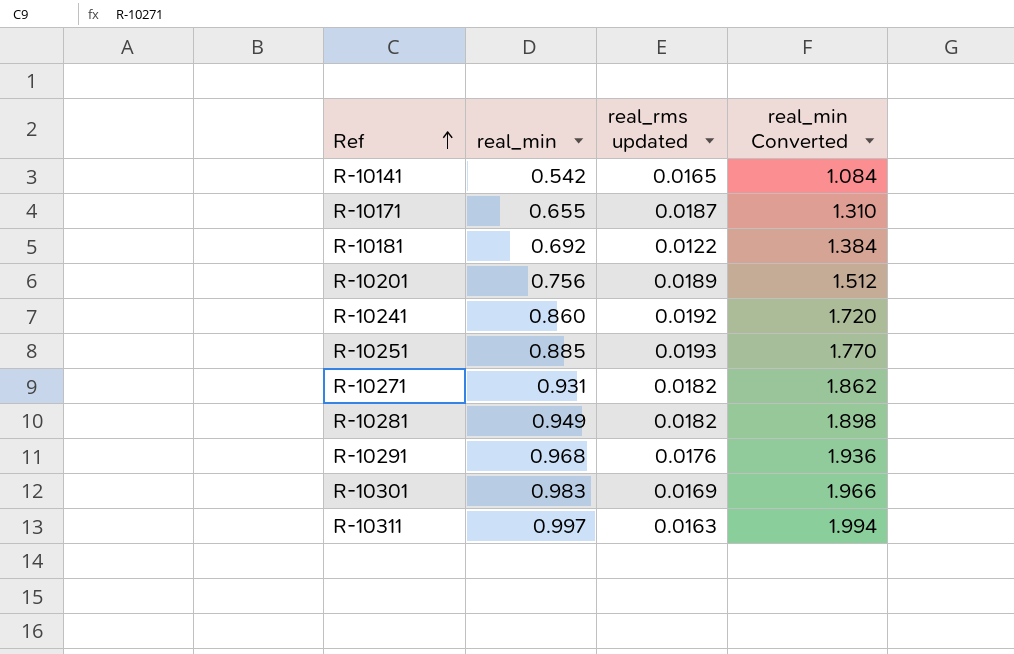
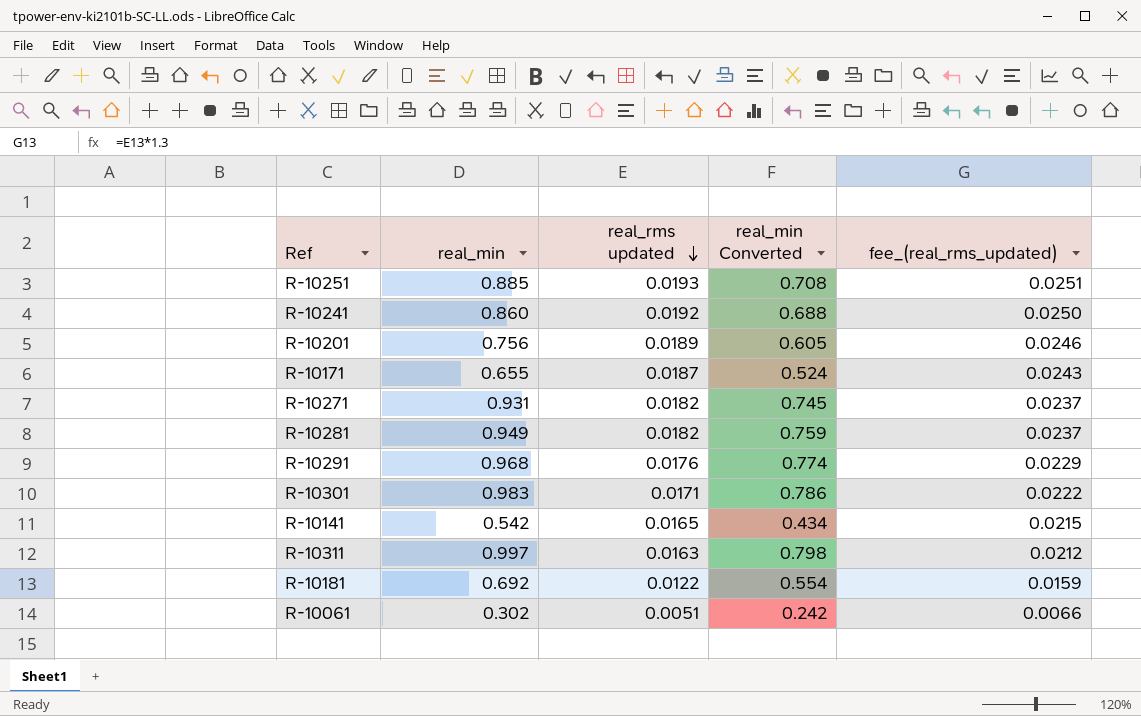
row order: Ref ascending -> real_rms updated descending
column real_min Converted | formula: [real_min] * 2 -> [real_min] * 0.8
column fee_(real_rms_updated) | formula: none -> [real_rms updated] * 1.3
R-10301 | real_rms updated: 0.0169 -> 0.0171
row R-10061: none -> 0.302 | 0.0051 | 0.242 | 0.0066

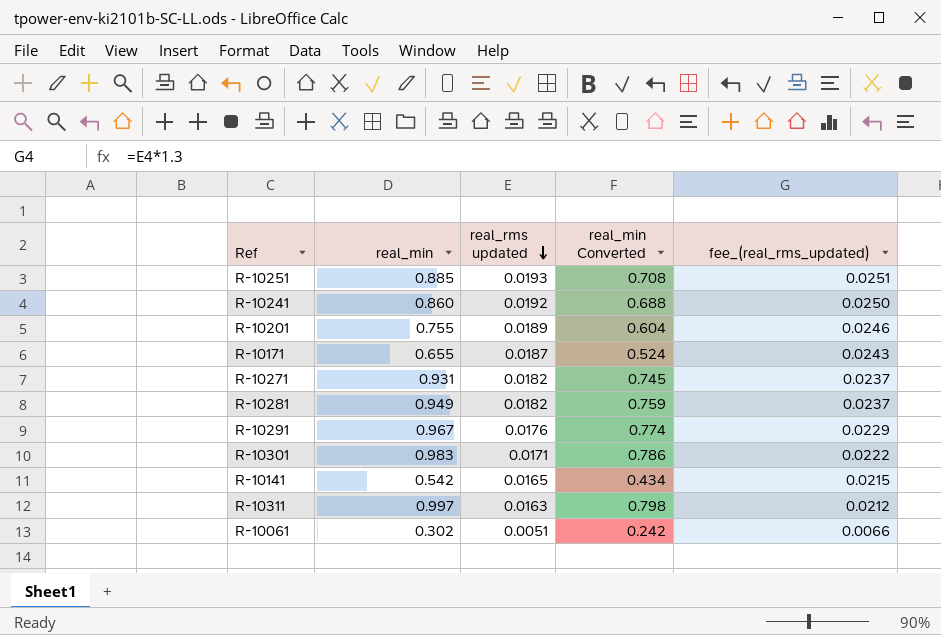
row R-10181: 0.692 | 0.0122 | 0.554 | 0.0159 -> none
R-10201 | real_min: 0.756 -> 0.755
R-10201 | real_min Converted: 0.605 -> 0.604
R-10291 | real_min: 0.968 -> 0.967

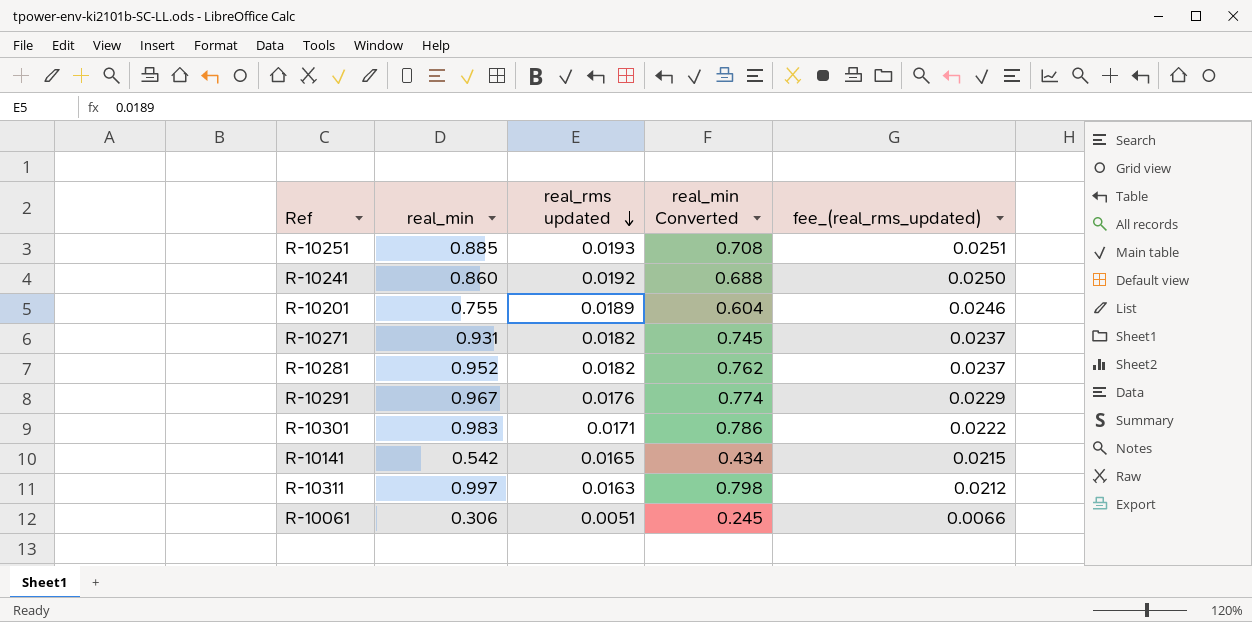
row R-10171: 0.655 | 0.0187 | 0.524 | 0.0243 -> none
R-10281 | real_min: 0.949 -> 0.952
R-10281 | real_min Converted: 0.759 -> 0.762
R-10061 | real_min: 0.302 -> 0.306
R-10061 | real_min Converted: 0.242 -> 0.245

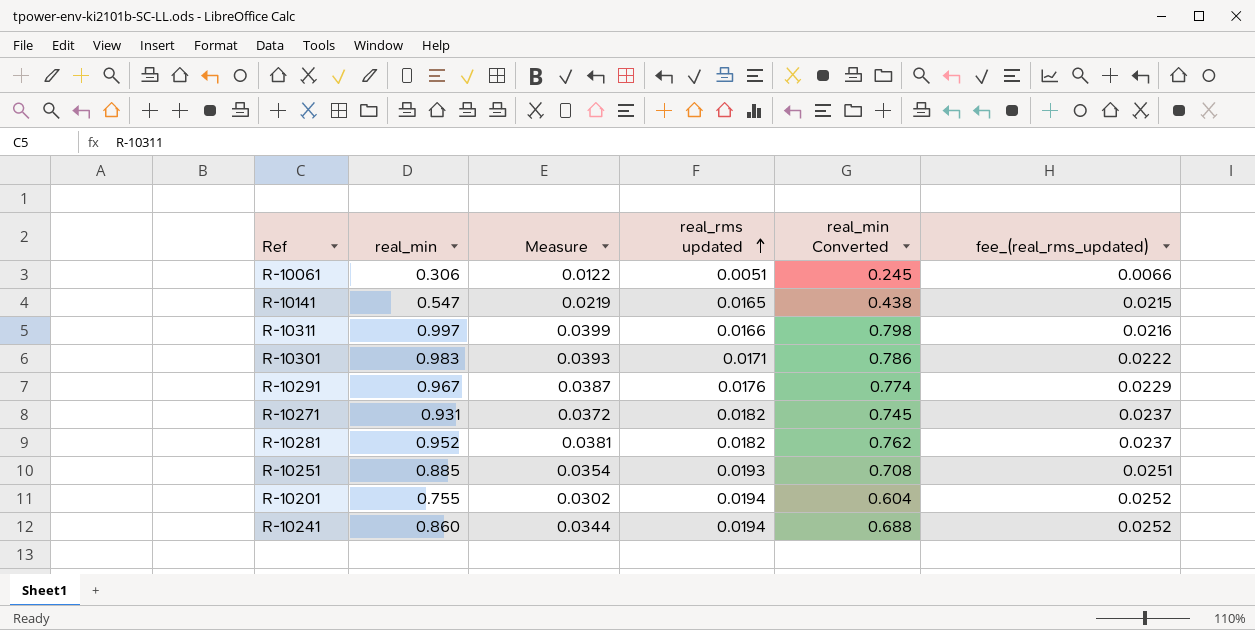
row order: real_rms updated descending -> real_rms updated ascending
column Measure | formula: none -> [real_min] * 0.04
R-10141 | real_min: 0.542 -> 0.547
R-10141 | real_min Converted: 0.434 -> 0.438
R-10311 | real_rms updated: 0.0163 -> 0.0166
R-10311 | fee_(real_rms_updated): 0.0212 -> 0.0216
R-10201 | real_rms updated: 0.0189 -> 0.0194
R-10201 | fee_(real_rms_updated): 0.0246 -> 0.0252
R-10241 | real_rms updated: 0.0192 -> 0.0194
R-10241 | fee_(real_rms_updated): 0.0250 -> 0.0252

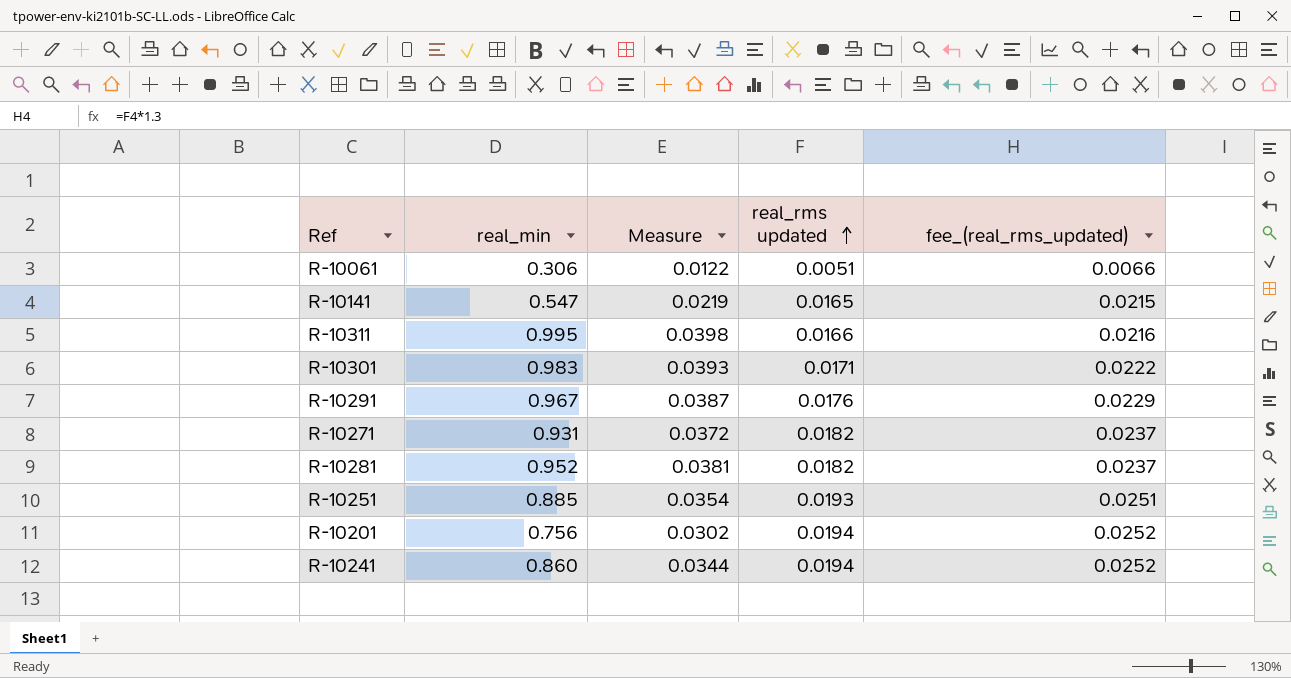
column real_min Converted | formula: [real_min] * 0.8 -> none
R-10311 | real_min: 0.997 -> 0.995
R-10311 | Measure: 0.0399 -> 0.0398
R-10201 | real_min: 0.755 -> 0.756

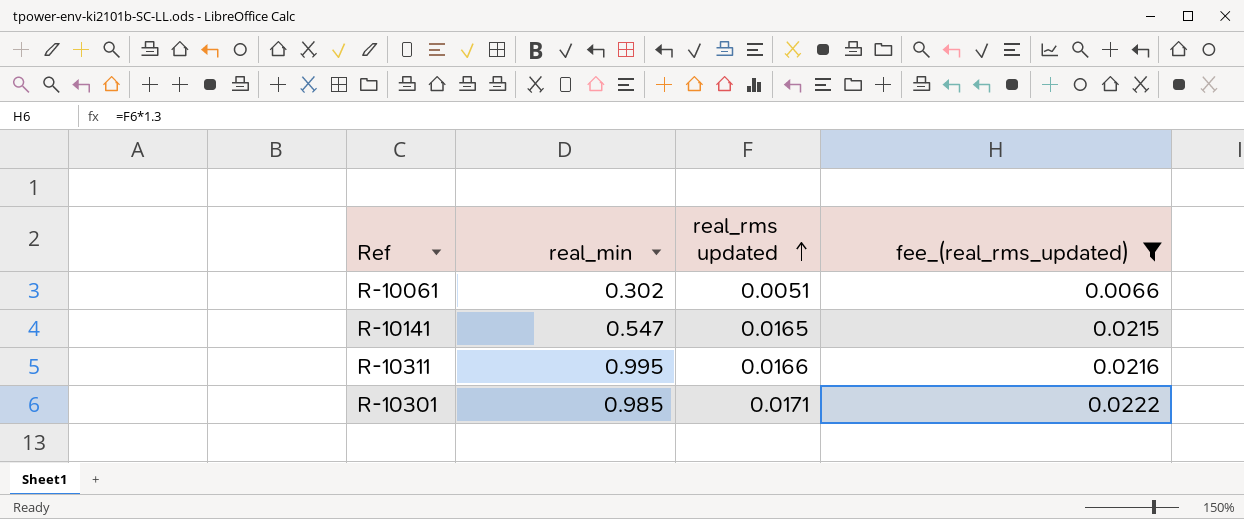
filter: none -> fee_(real_rms_updated) <= 0.0222
column Measure | formula: [real_min] * 0.04 -> none
R-10061 | real_min: 0.306 -> 0.302
R-10301 | real_min: 0.983 -> 0.985

